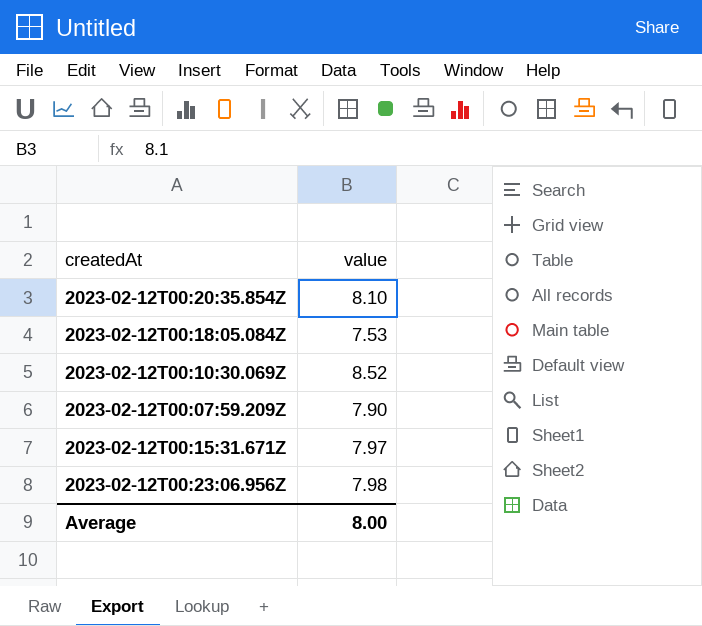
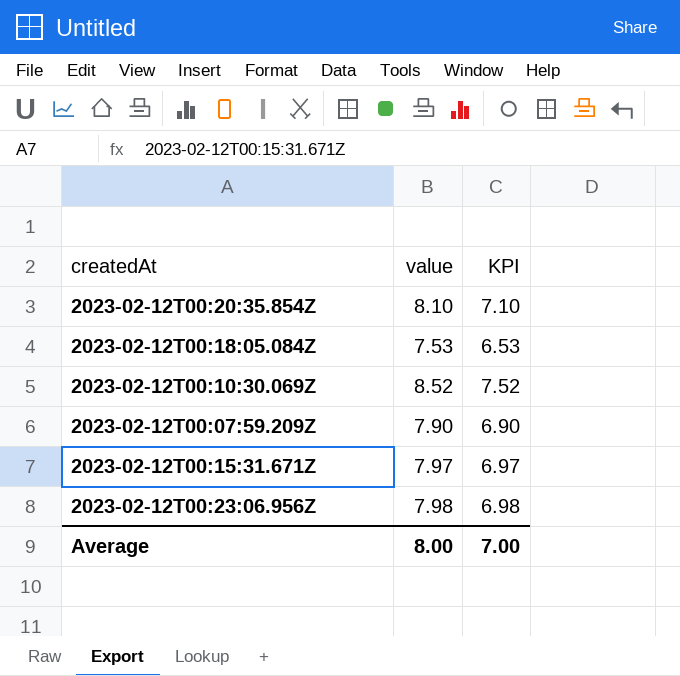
column KPI | formula: none -> [value] - 1

